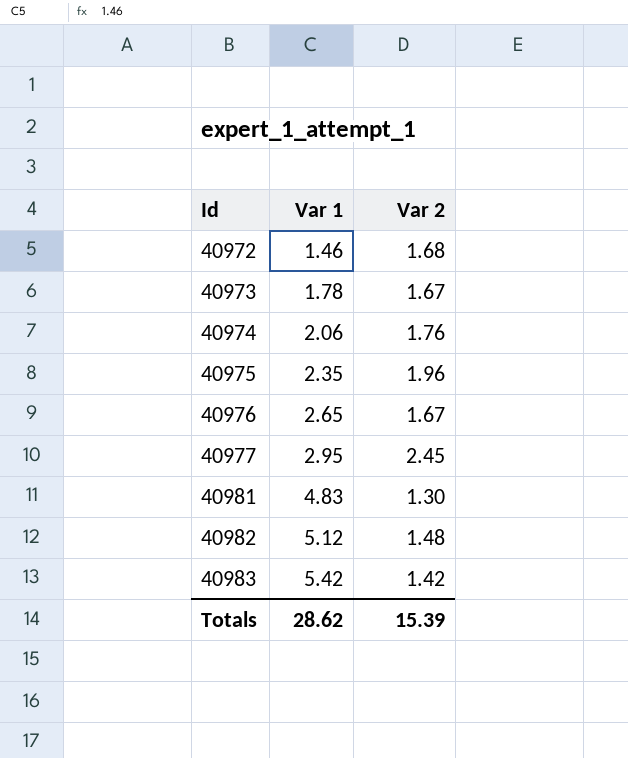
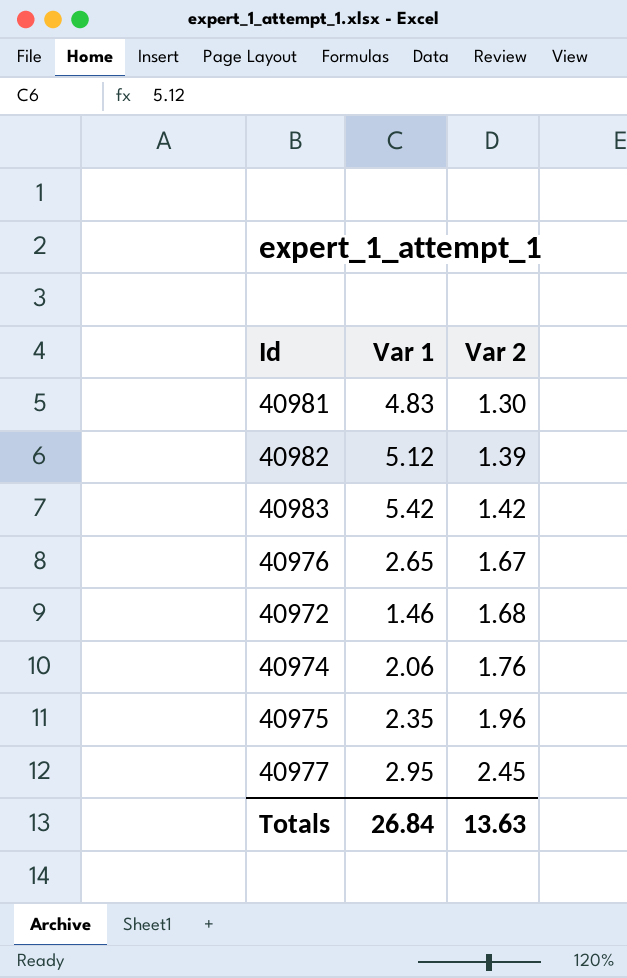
row order: Id ascending -> Var 2 ascending
row 40973: 1.78 | 1.67 -> none
40982 | Var 2: 1.48 -> 1.39
Totals | Var 1: 28.62 -> 26.84
Totals | Var 2: 15.39 -> 13.63

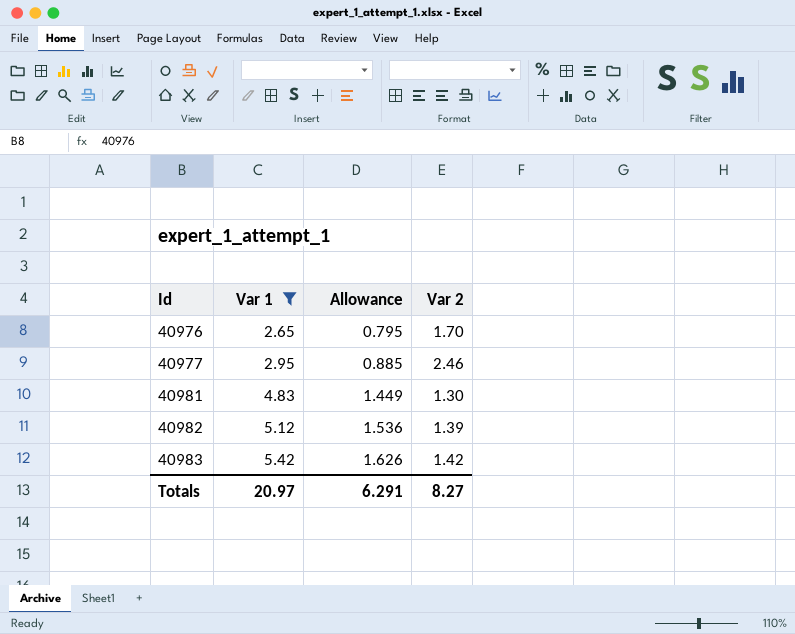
filter: none -> Var 1 >= 2.65
row order: Var 2 ascending -> Id ascending
column Allowance | formula: none -> [Var 1] * 0.3
40976 | Var 2: 1.67 -> 1.70
40977 | Var 2: 2.45 -> 2.46
Totals | Var 1: 26.84 -> 20.97
Totals | Var 2: 13.63 -> 8.27

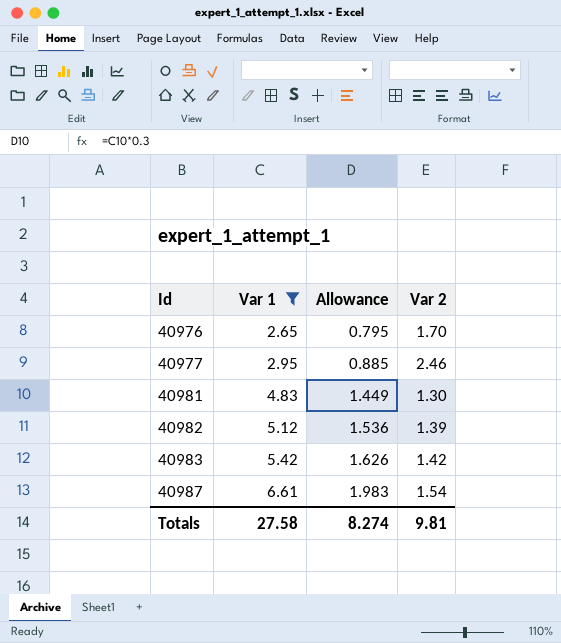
row 40987: none -> 6.61 | 1.983 | 1.54
Totals | Var 1: 20.97 -> 27.58
Totals | Allowance: 6.291 -> 8.274
Totals | Var 2: 8.27 -> 9.81

